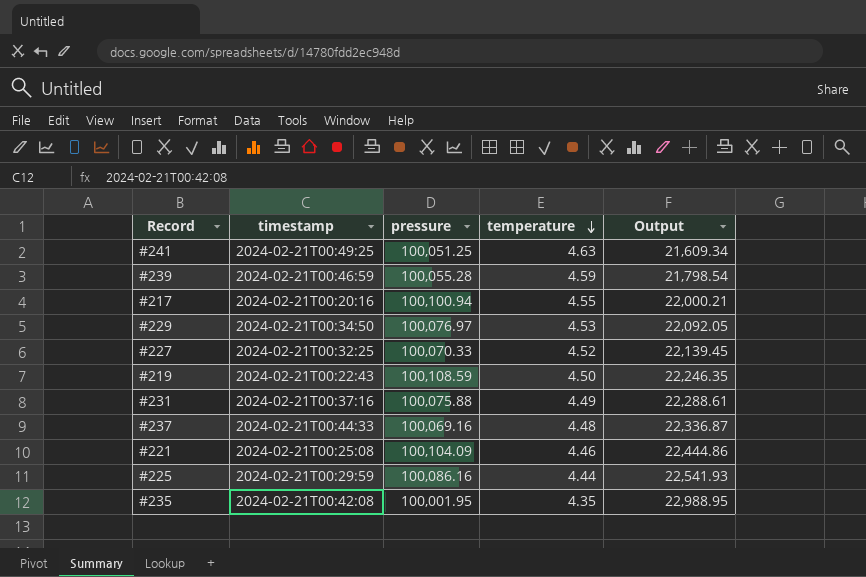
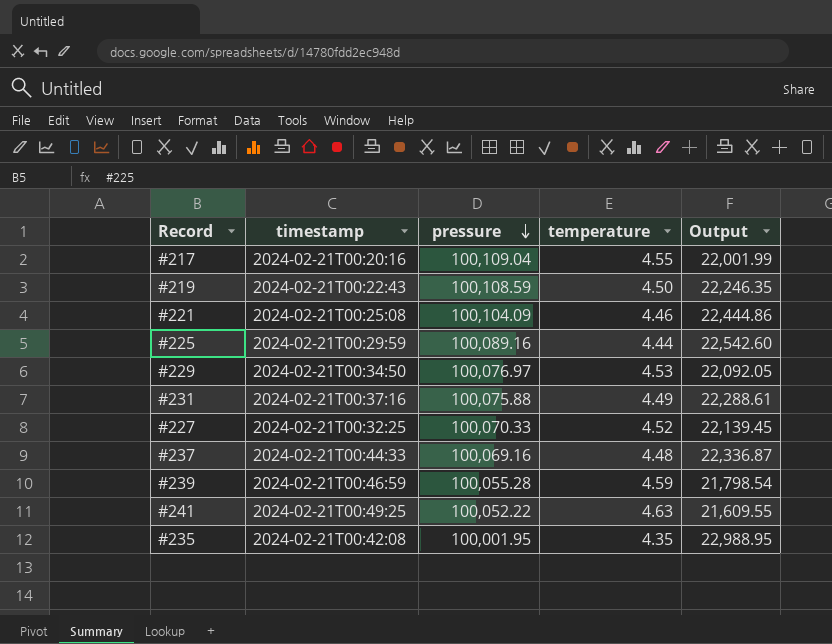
row order: temperature descending -> pressure descending
#217 | pressure: 100,100.94 -> 100,109.04
#217 | Output: 22,000.21 -> 22,001.99
#225 | pressure: 100,086.16 -> 100,089.16
#225 | Output: 22,541.93 -> 22,542.60
#241 | pressure: 100,051.25 -> 100,052.22
#241 | Output: 21,609.34 -> 21,609.55

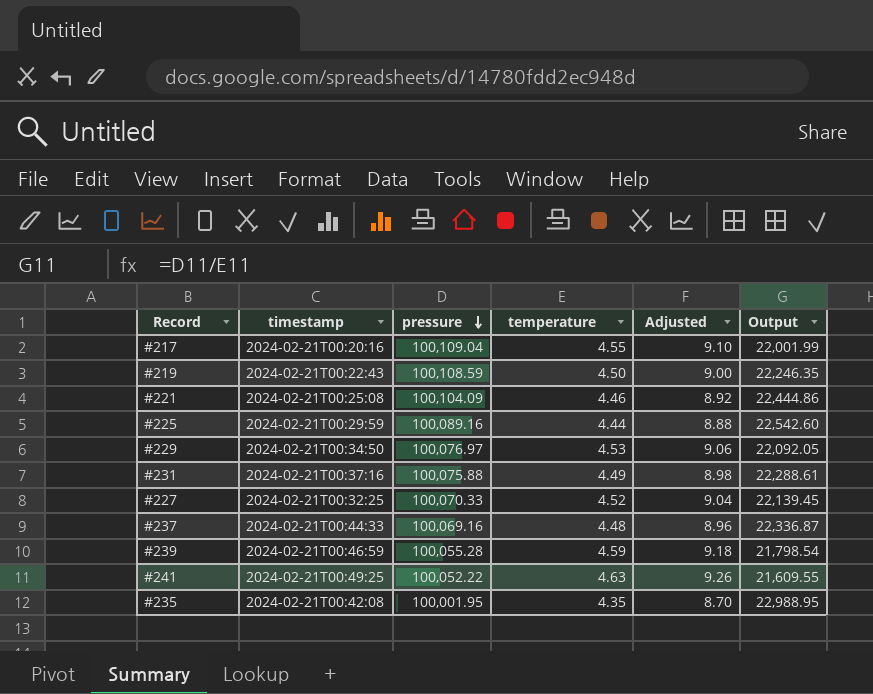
column Adjusted | formula: none -> [temperature] * 2

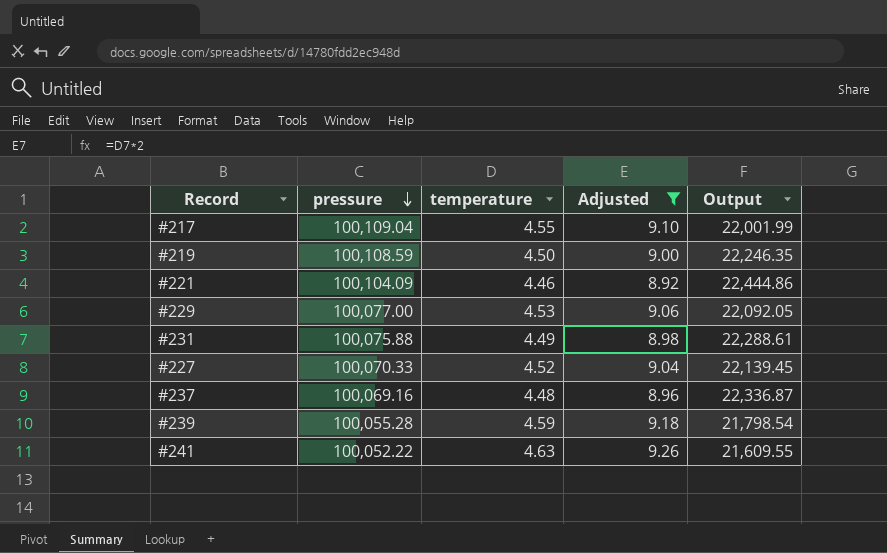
filter: none -> Adjusted >= 8.92
column timestamp | position: 2 -> none
#229 | pressure: 100,076.97 -> 100,077.00

